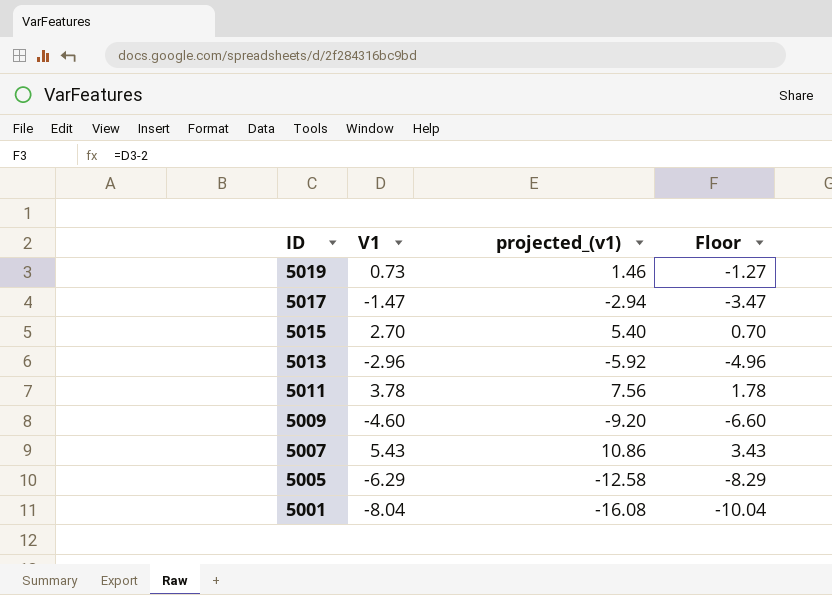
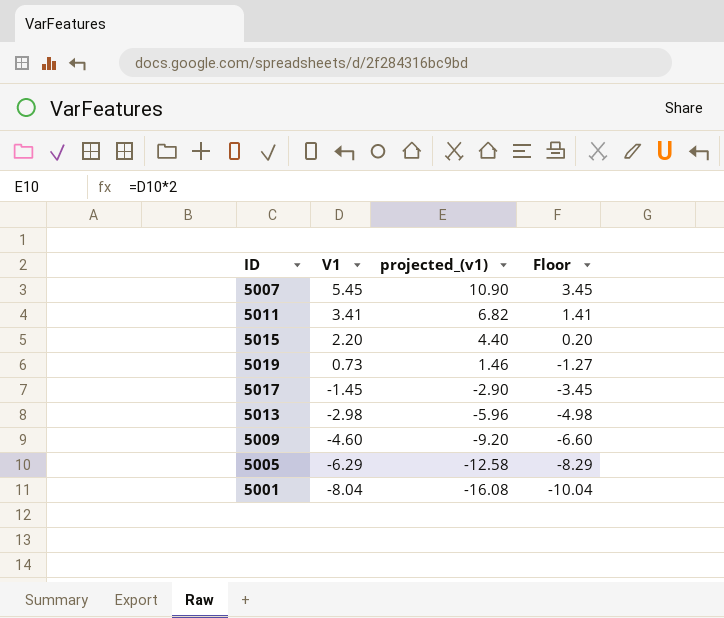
row order: ID descending -> V1 descending
5007 | V1: 5.43 -> 5.45
5007 | projected_(v1): 10.86 -> 10.90
5007 | Floor: 3.43 -> 3.45
5011 | V1: 3.78 -> 3.41
5011 | projected_(v1): 7.56 -> 6.82
5011 | Floor: 1.78 -> 1.41
5015 | V1: 2.70 -> 2.20
5015 | projected_(v1): 5.40 -> 4.40
5015 | Floor: 0.70 -> 0.20
5017 | V1: -1.47 -> -1.45
5017 | projected_(v1): -2.94 -> -2.90
5017 | Floor: -3.47 -> -3.45
5013 | V1: -2.96 -> -2.98
5013 | projected_(v1): -5.92 -> -5.96
5013 | Floor: -4.96 -> -4.98

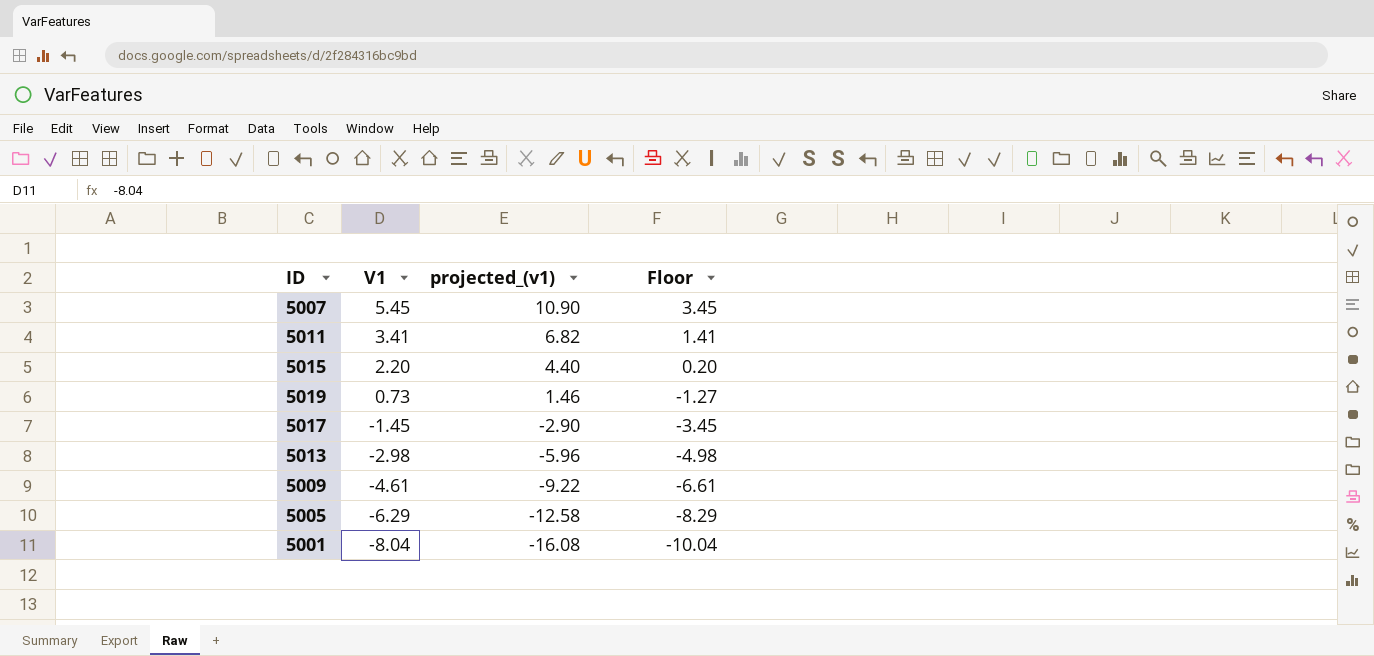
5009 | V1: -4.60 -> -4.61
5009 | projected_(v1): -9.20 -> -9.22
5009 | Floor: -6.60 -> -6.61

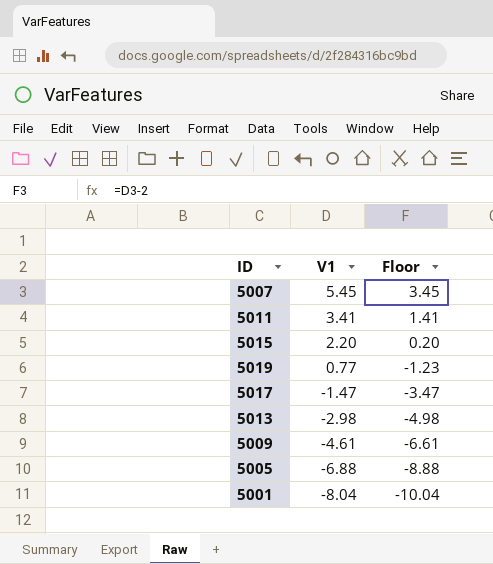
column projected_(v1) | formula: [V1] * 2 -> none
5019 | V1: 0.73 -> 0.77
5019 | Floor: -1.27 -> -1.23
5017 | V1: -1.45 -> -1.47
5017 | Floor: -3.45 -> -3.47
5005 | V1: -6.29 -> -6.88
5005 | Floor: -8.29 -> -8.88

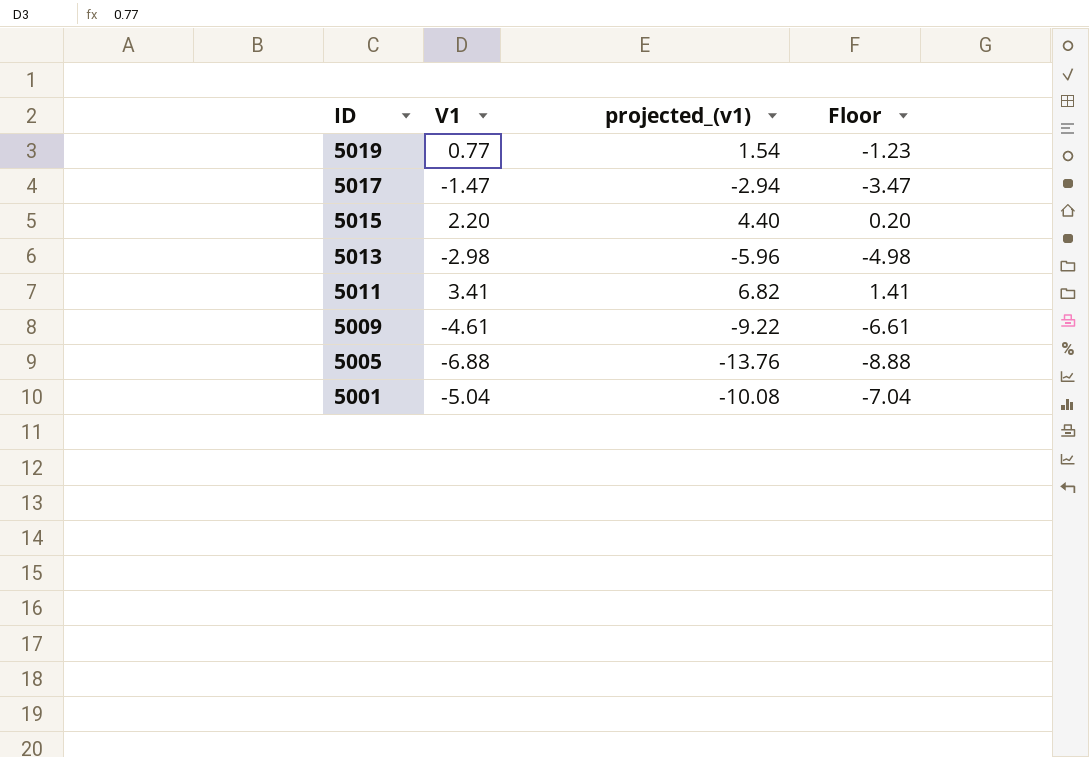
row order: V1 descending -> ID descending
column projected_(v1) | formula: none -> [V1] * 2
row 5007: 5.45 | 3.45 -> none
5001 | V1: -8.04 -> -5.04
5001 | Floor: -10.04 -> -7.04

